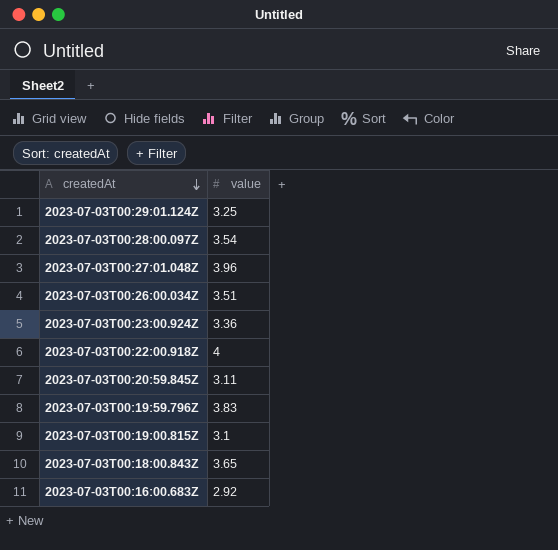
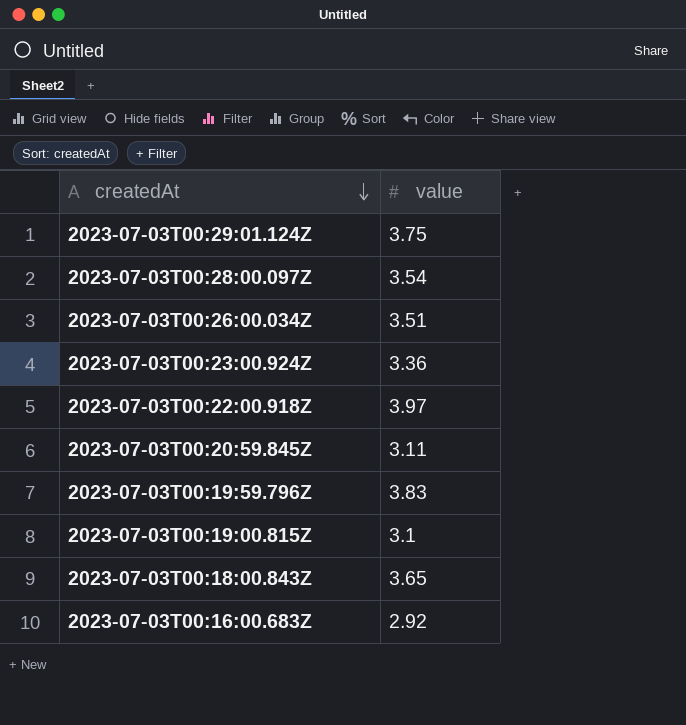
row 2023-07-03T00:27:01.048Z: 3.96 -> none
2023-07-03T00:29:01.124Z | value: 3.25 -> 3.75
2023-07-03T00:22:00.918Z | value: 4 -> 3.97

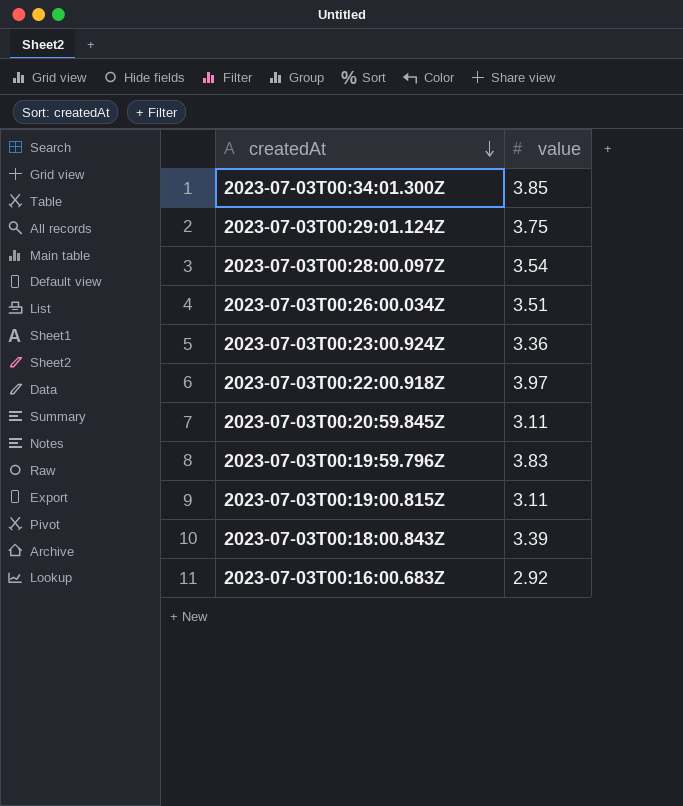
row 2023-07-03T00:34:01.300Z: none -> 3.85
2023-07-03T00:19:00.815Z | value: 3.1 -> 3.11
2023-07-03T00:18:00.843Z | value: 3.65 -> 3.39

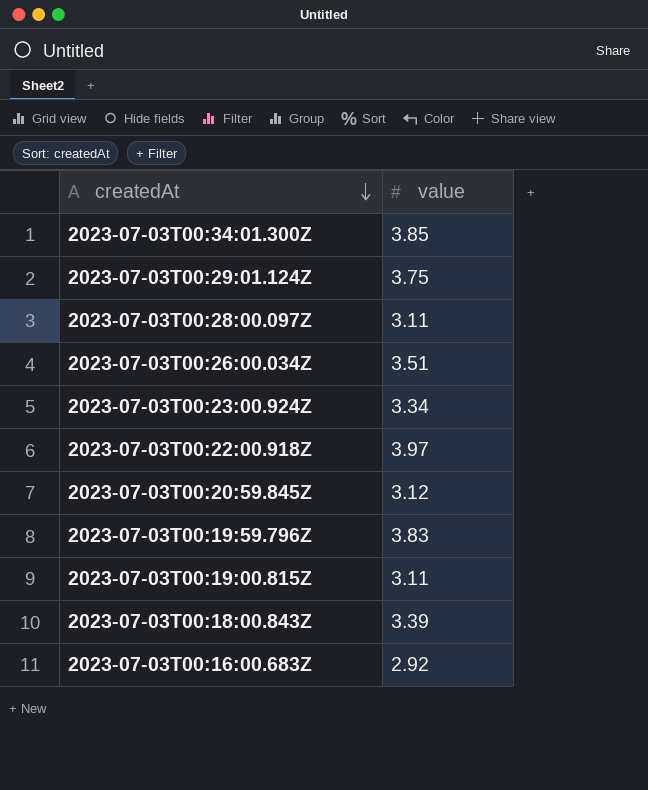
2023-07-03T00:28:00.097Z | value: 3.54 -> 3.11
2023-07-03T00:23:00.924Z | value: 3.36 -> 3.34
2023-07-03T00:20:59.845Z | value: 3.11 -> 3.12

